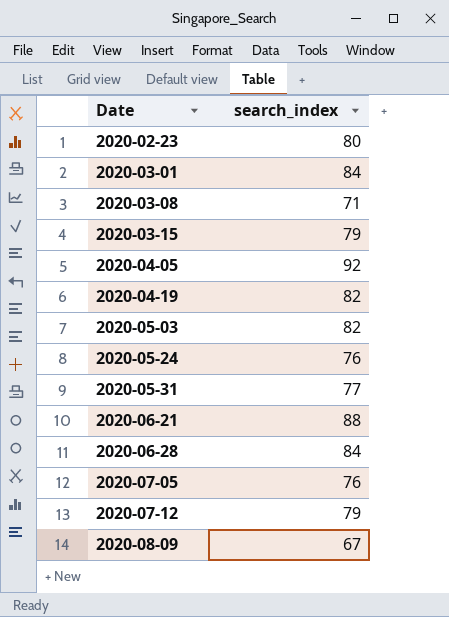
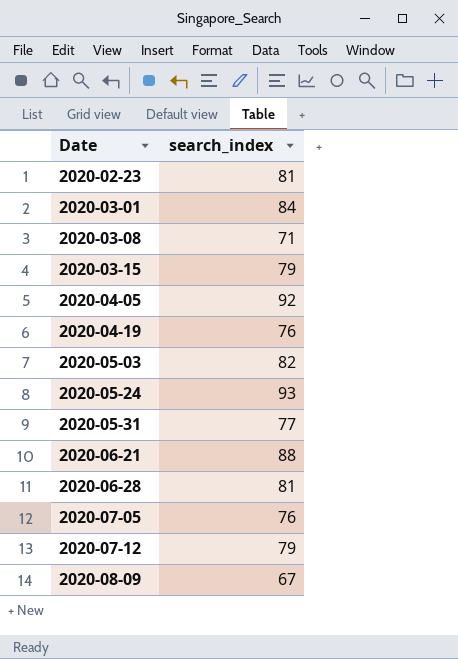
2020-02-23 | search_index: 80 -> 81
2020-04-19 | search_index: 82 -> 76
2020-05-24 | search_index: 76 -> 93
2020-06-28 | search_index: 84 -> 81

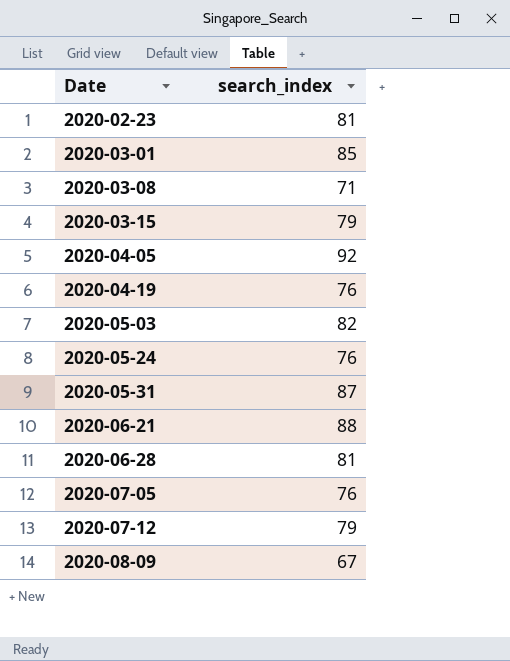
2020-03-01 | search_index: 84 -> 85
2020-05-24 | search_index: 93 -> 76
2020-05-31 | search_index: 77 -> 87

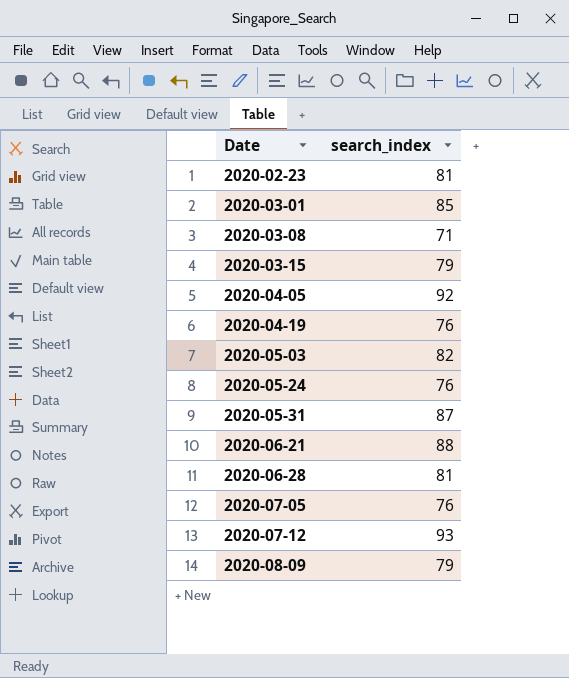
2020-07-12 | search_index: 79 -> 93
2020-08-09 | search_index: 67 -> 79

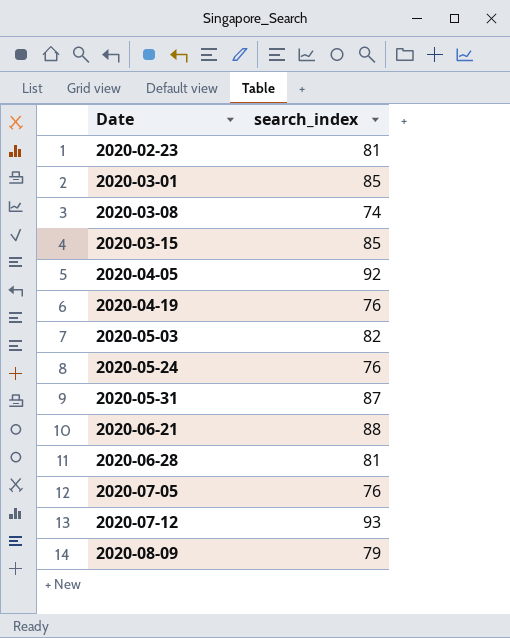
2020-03-08 | search_index: 71 -> 74
2020-03-15 | search_index: 79 -> 85

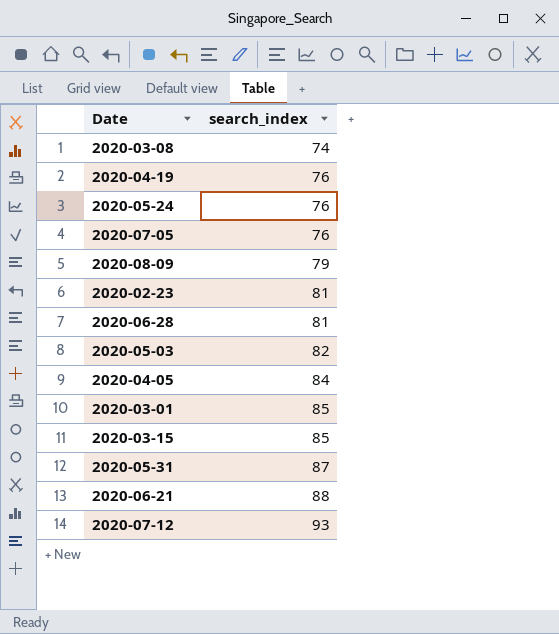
row order: Date ascending -> search_index ascending
2020-04-05 | search_index: 92 -> 84

